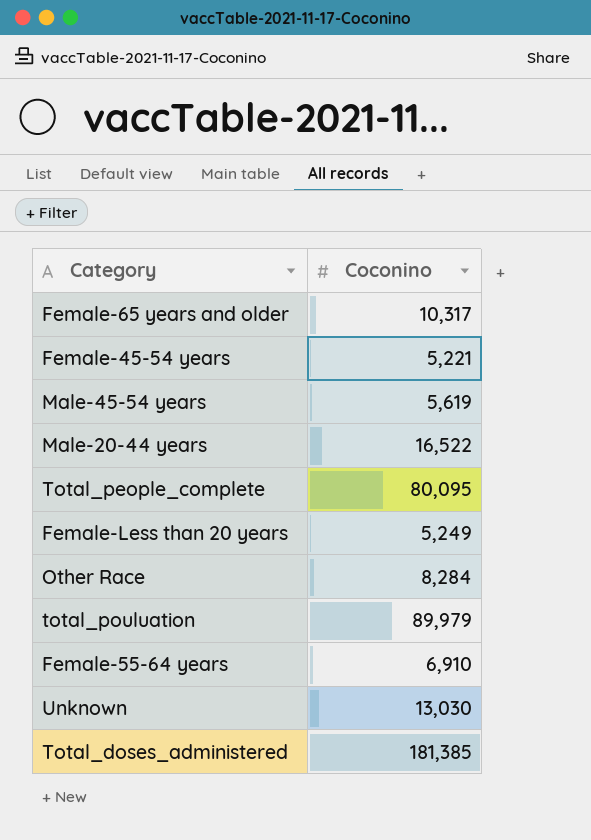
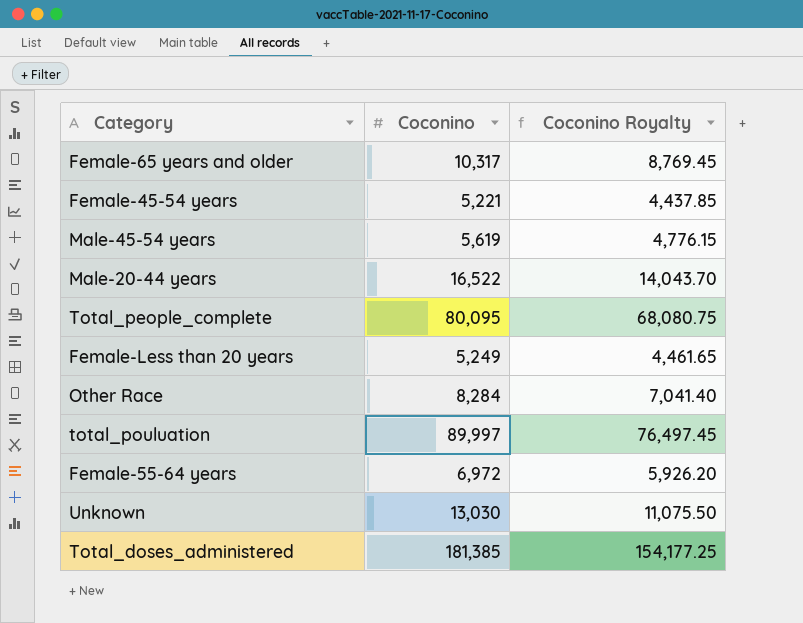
column Coconino Royalty | formula: none -> [Coconino] * 0.85
total_pouluation | Coconino: 89,979 -> 89,997
Female-55-64 years | Coconino: 6,910 -> 6,972

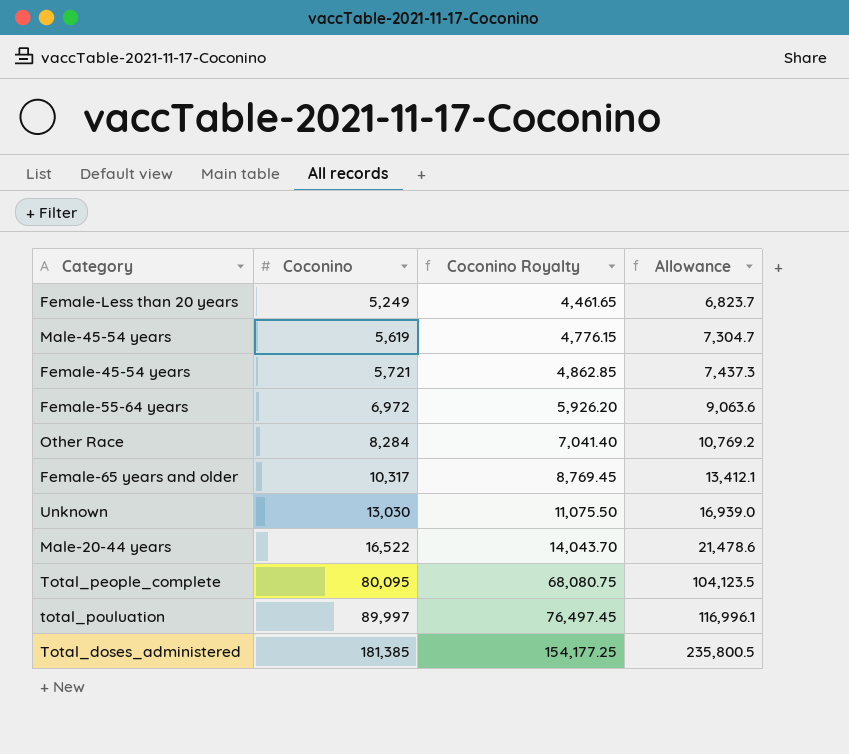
row order: none -> Coconino ascending
column Allowance | formula: none -> [Coconino] * 1.3
Female-45-54 years | Coconino: 5,221 -> 5,721
Female-45-54 years | Coconino Royalty: 4,437.85 -> 4,862.85

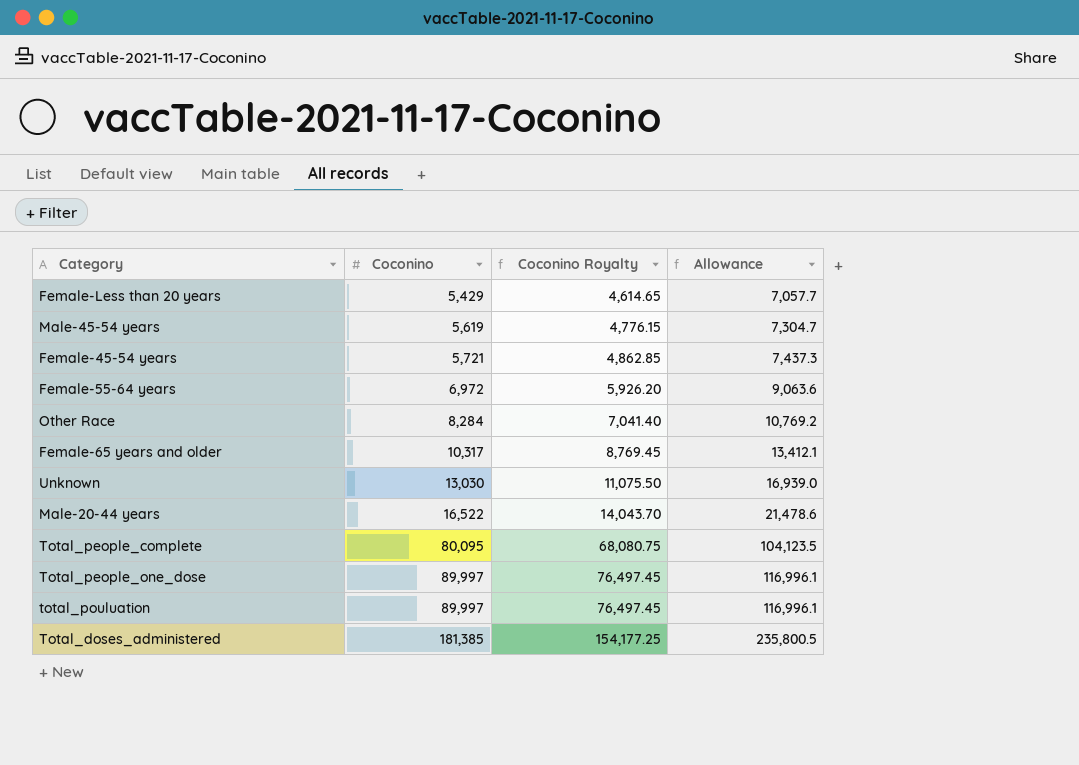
Female-Less than 20 years | Coconino: 5,249 -> 5,429
Female-Less than 20 years | Coconino Royalty: 4,461.65 -> 4,614.65
Female-Less than 20 years | Allowance: 6,823.7 -> 7,057.7
row Total_people_one_dose: none -> 89,997 | 76,497.45 | 116,996.1

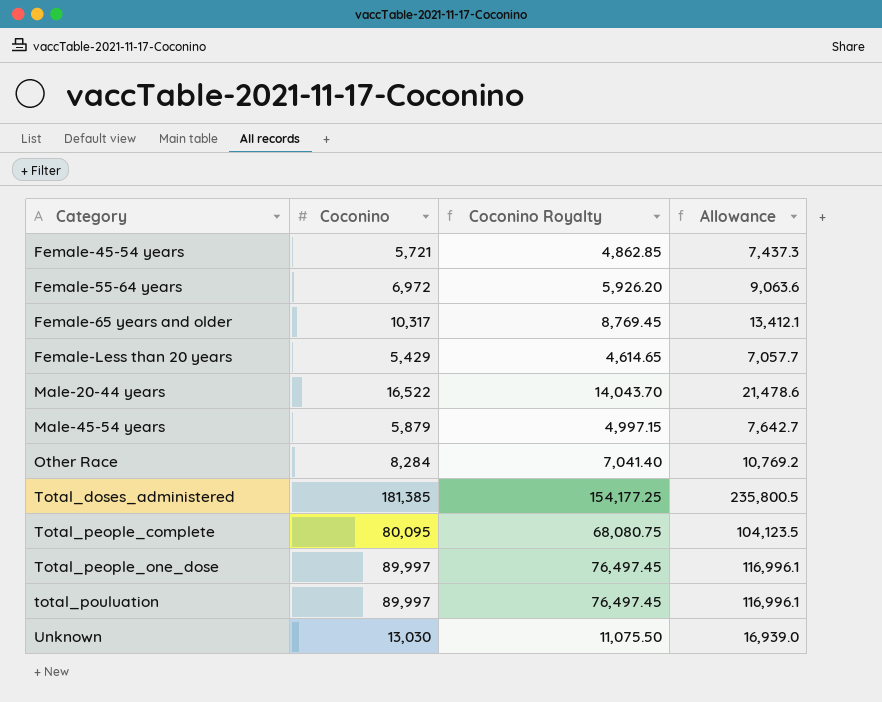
row order: Coconino ascending -> Category ascending
Male-45-54 years | Coconino: 5,619 -> 5,879
Male-45-54 years | Coconino Royalty: 4,776.15 -> 4,997.15
Male-45-54 years | Allowance: 7,304.7 -> 7,642.7

